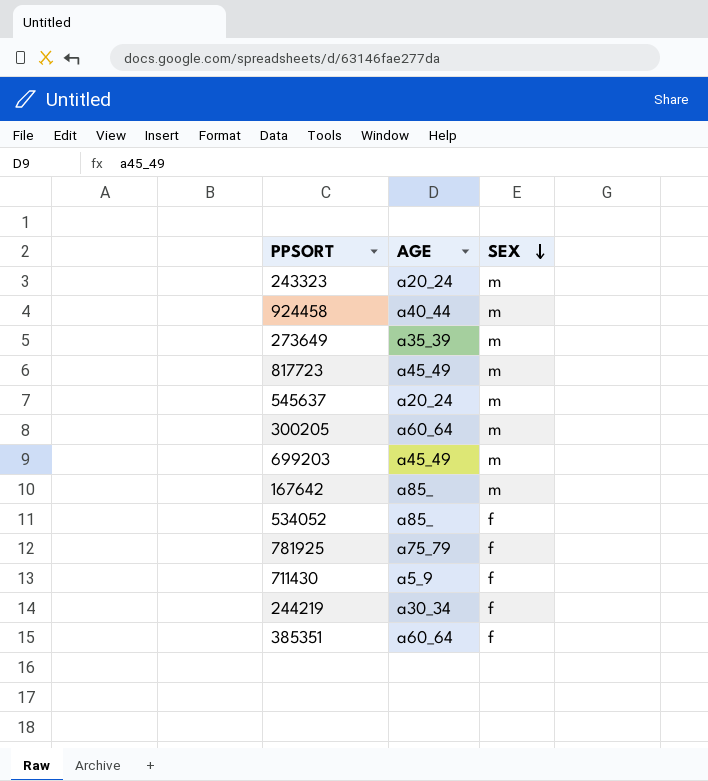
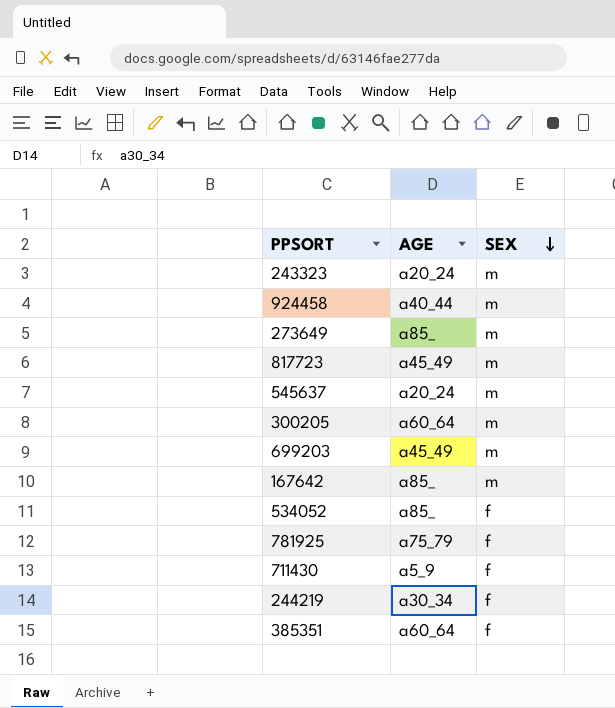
273649 | AGE: a35_39 -> a85_

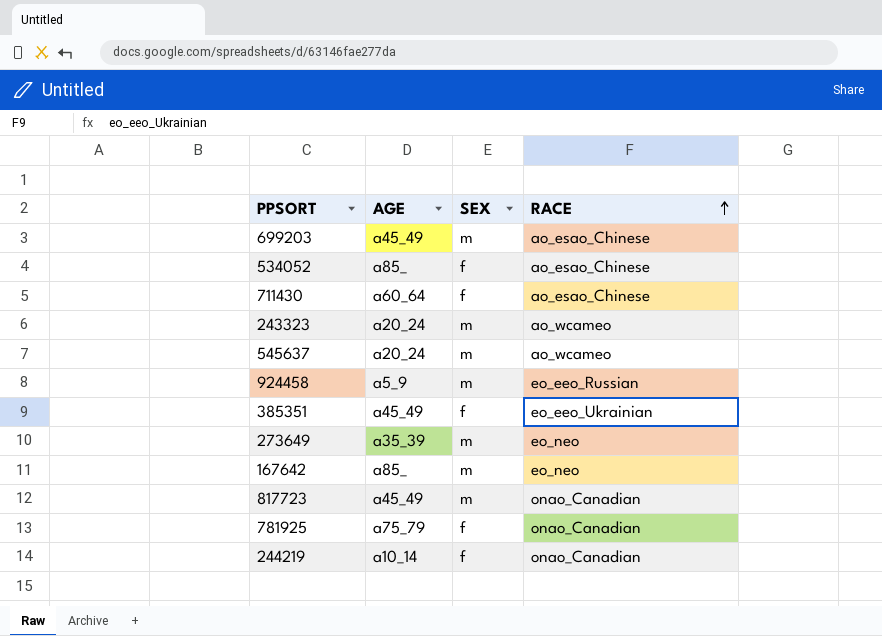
row order: SEX descending -> RACE ascending
column RACE | position: none -> 4
row 300205: a60_64 | m -> none
711430 | AGE: a5_9 -> a60_64
924458 | AGE: a40_44 -> a5_9
385351 | AGE: a60_64 -> a45_49
273649 | AGE: a85_ -> a35_39
244219 | AGE: a30_34 -> a10_14

